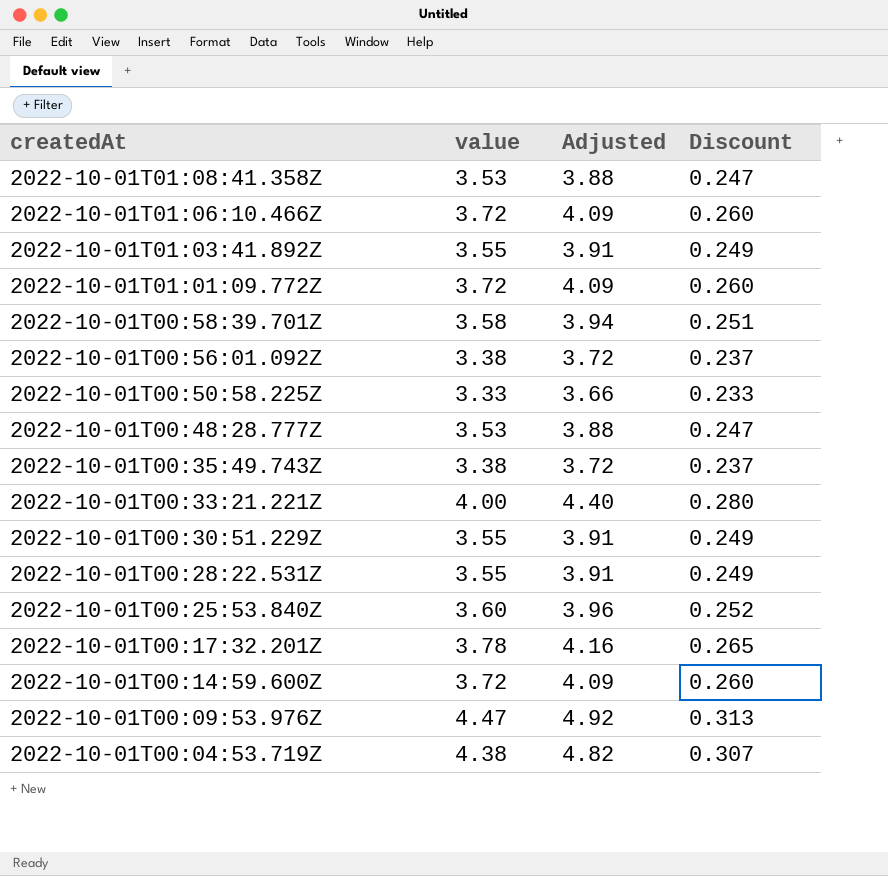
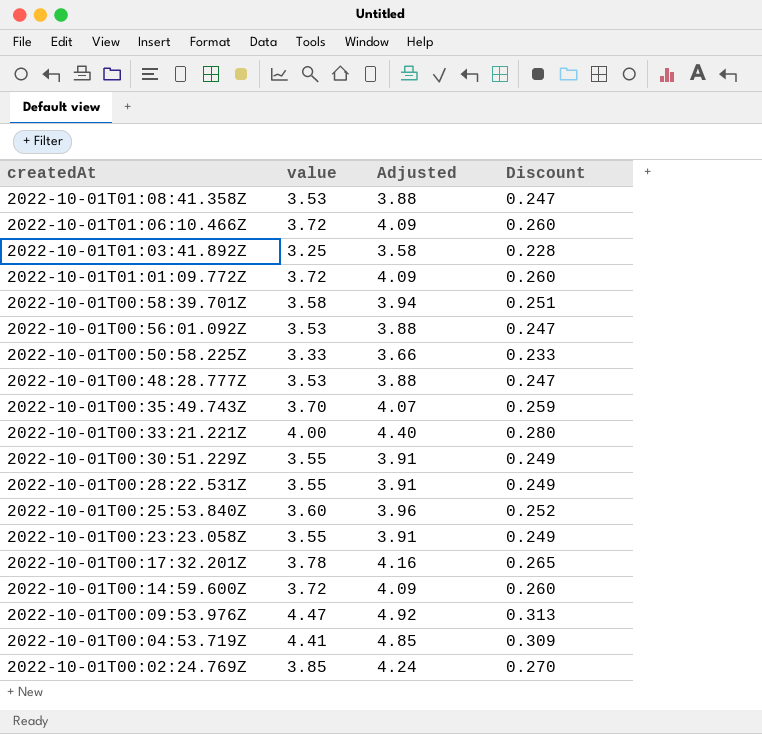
2022-10-01T01:03:41.892Z | value: 3.55 -> 3.25
2022-10-01T01:03:41.892Z | Adjusted: 3.91 -> 3.58
2022-10-01T01:03:41.892Z | Discount: 0.249 -> 0.228
2022-10-01T00:56:01.092Z | value: 3.38 -> 3.53
2022-10-01T00:56:01.092Z | Adjusted: 3.72 -> 3.88
2022-10-01T00:56:01.092Z | Discount: 0.237 -> 0.247
2022-10-01T00:35:49.743Z | value: 3.38 -> 3.70
2022-10-01T00:35:49.743Z | Adjusted: 3.72 -> 4.07
2022-10-01T00:35:49.743Z | Discount: 0.237 -> 0.259
row 2022-10-01T00:23:23.058Z: none -> 3.55 | 3.91 | 0.249
2022-10-01T00:04:53.719Z | value: 4.38 -> 4.41
2022-10-01T00:04:53.719Z | Adjusted: 4.82 -> 4.85
2022-10-01T00:04:53.719Z | Discount: 0.307 -> 0.309
row 2022-10-01T00:02:24.769Z: none -> 3.85 | 4.24 | 0.270

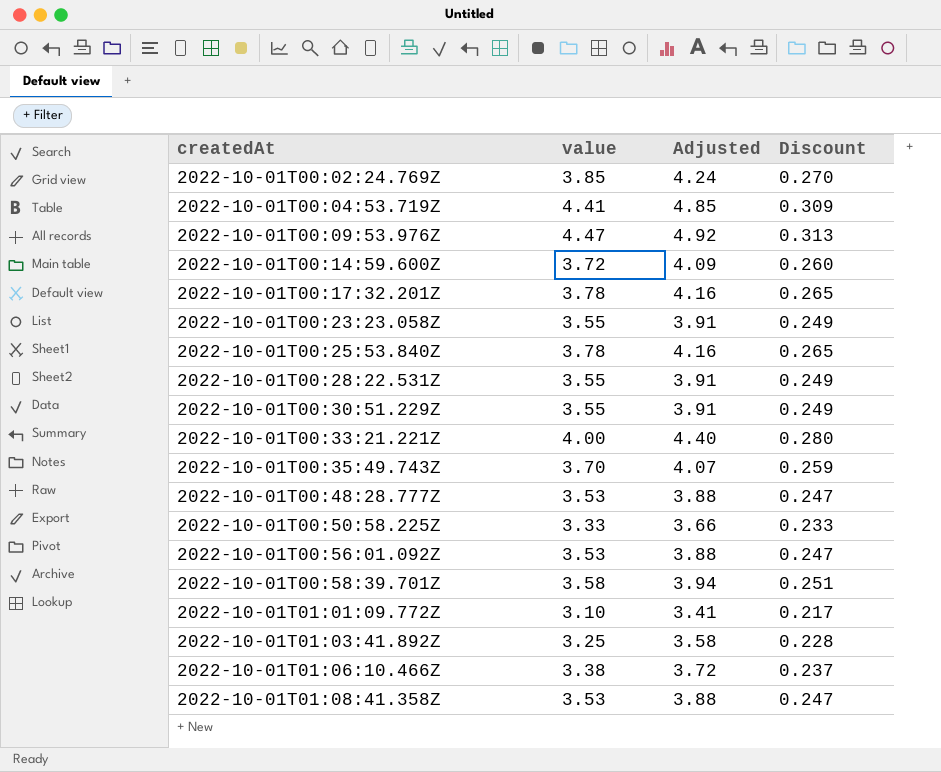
row order: createdAt descending -> createdAt ascending
2022-10-01T00:25:53.840Z | value: 3.60 -> 3.78
2022-10-01T00:25:53.840Z | Adjusted: 3.96 -> 4.16
2022-10-01T00:25:53.840Z | Discount: 0.252 -> 0.265
2022-10-01T01:01:09.772Z | value: 3.72 -> 3.10
2022-10-01T01:01:09.772Z | Adjusted: 4.09 -> 3.41
2022-10-01T01:01:09.772Z | Discount: 0.260 -> 0.217
2022-10-01T01:06:10.466Z | value: 3.72 -> 3.38
2022-10-01T01:06:10.466Z | Adjusted: 4.09 -> 3.72
2022-10-01T01:06:10.466Z | Discount: 0.260 -> 0.237

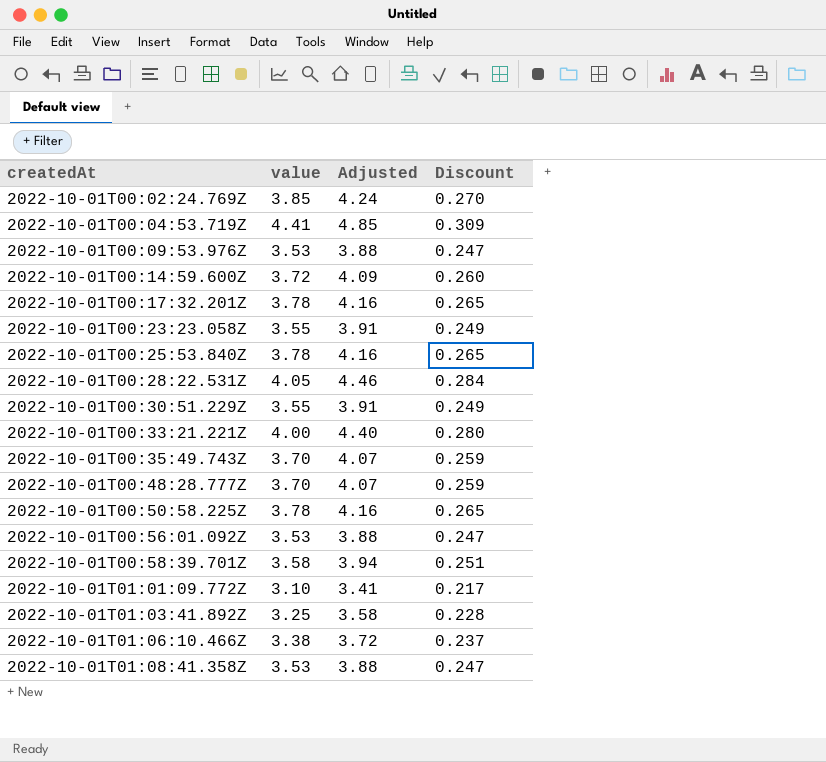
2022-10-01T00:09:53.976Z | value: 4.47 -> 3.53
2022-10-01T00:09:53.976Z | Adjusted: 4.92 -> 3.88
2022-10-01T00:09:53.976Z | Discount: 0.313 -> 0.247
2022-10-01T00:28:22.531Z | value: 3.55 -> 4.05
2022-10-01T00:28:22.531Z | Adjusted: 3.91 -> 4.46
2022-10-01T00:28:22.531Z | Discount: 0.249 -> 0.284
2022-10-01T00:48:28.777Z | value: 3.53 -> 3.70
2022-10-01T00:48:28.777Z | Adjusted: 3.88 -> 4.07
2022-10-01T00:48:28.777Z | Discount: 0.247 -> 0.259
2022-10-01T00:50:58.225Z | value: 3.33 -> 3.78
2022-10-01T00:50:58.225Z | Adjusted: 3.66 -> 4.16
2022-10-01T00:50:58.225Z | Discount: 0.233 -> 0.265

